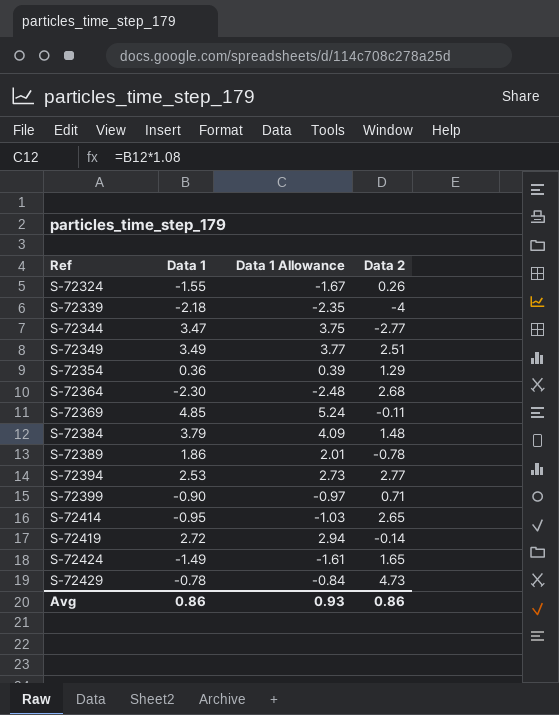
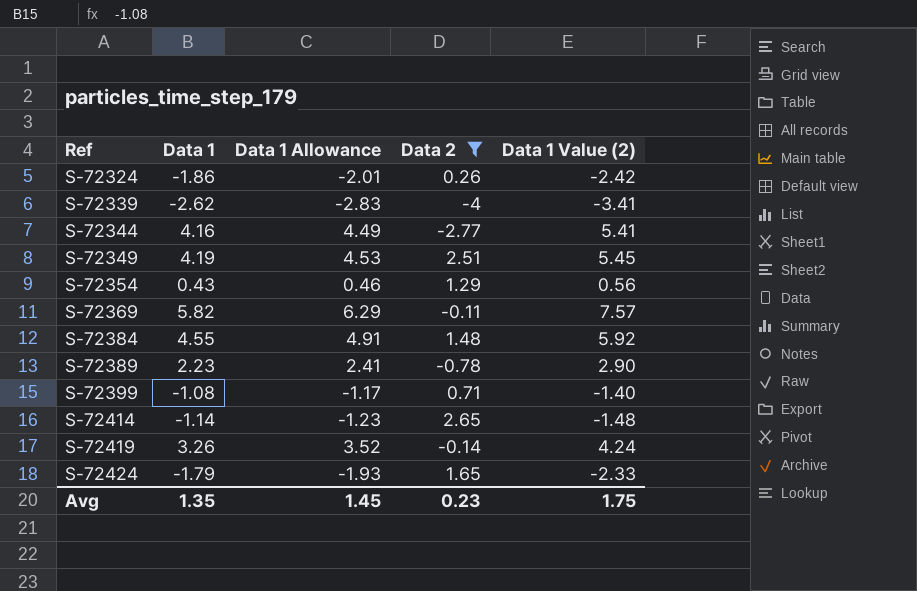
filter: none -> Data 2 <= 2.65
column Data 1 Value (2) | formula: none -> [Data 1] * 1.3
S-72324 | Data 1: -1.55 -> -1.86
S-72324 | Data 1 Allowance: -1.67 -> -2.01
S-72339 | Data 1: -2.18 -> -2.62
S-72339 | Data 1 Allowance: -2.35 -> -2.83
S-72344 | Data 1: 3.47 -> 4.16
S-72344 | Data 1 Allowance: 3.75 -> 4.49
S-72349 | Data 1: 3.49 -> 4.19
S-72349 | Data 1 Allowance: 3.77 -> 4.53
S-72354 | Data 1: 0.36 -> 0.43
S-72354 | Data 1 Allowance: 0.39 -> 0.46
S-72369 | Data 1: 4.85 -> 5.82
S-72369 | Data 1 Allowance: 5.24 -> 6.29
S-72384 | Data 1: 3.79 -> 4.55
S-72384 | Data 1 Allowance: 4.09 -> 4.91
S-72389 | Data 1: 1.86 -> 2.23
S-72389 | Data 1 Allowance: 2.01 -> 2.41
S-72399 | Data 1: -0.90 -> -1.08
S-72399 | Data 1 Allowance: -0.97 -> -1.17
S-72414 | Data 1: -0.95 -> -1.14
S-72414 | Data 1 Allowance: -1.03 -> -1.23
S-72419 | Data 1: 2.72 -> 3.26
S-72419 | Data 1 Allowance: 2.94 -> 3.52
S-72424 | Data 1: -1.49 -> -1.79
S-72424 | Data 1 Allowance: -1.61 -> -1.93
Avg | Data 1: 0.86 -> 1.35
Avg | Data 1 Allowance: 0.93 -> 1.45
Avg | Data 2: 0.86 -> 0.23

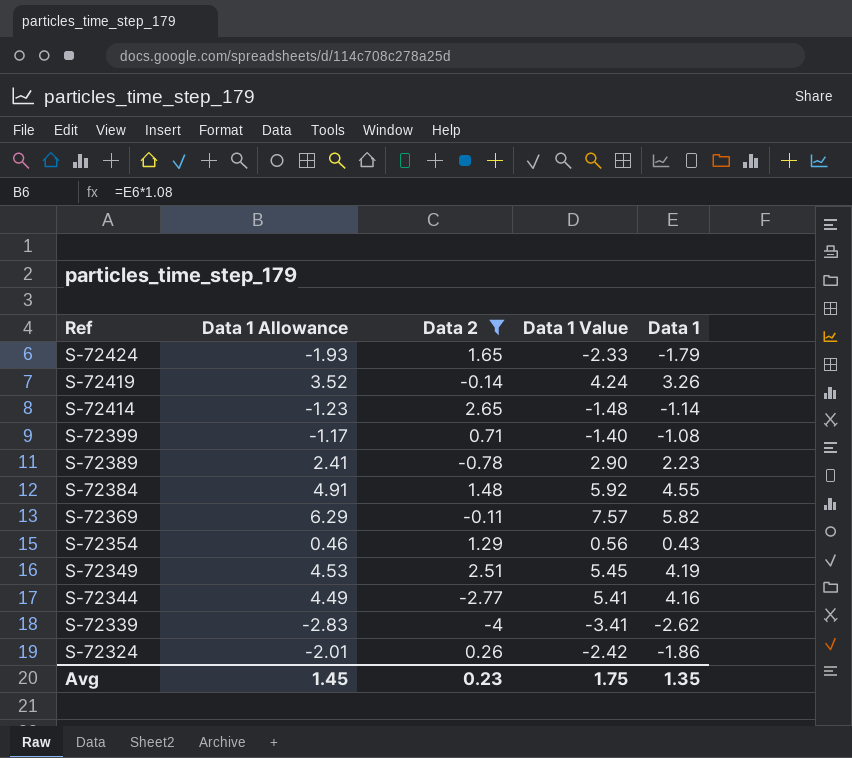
row order: Ref ascending -> Ref descending
column name: Data 1 Value (2) -> Data 1 Value
column Data 1 | position: 2 -> 5

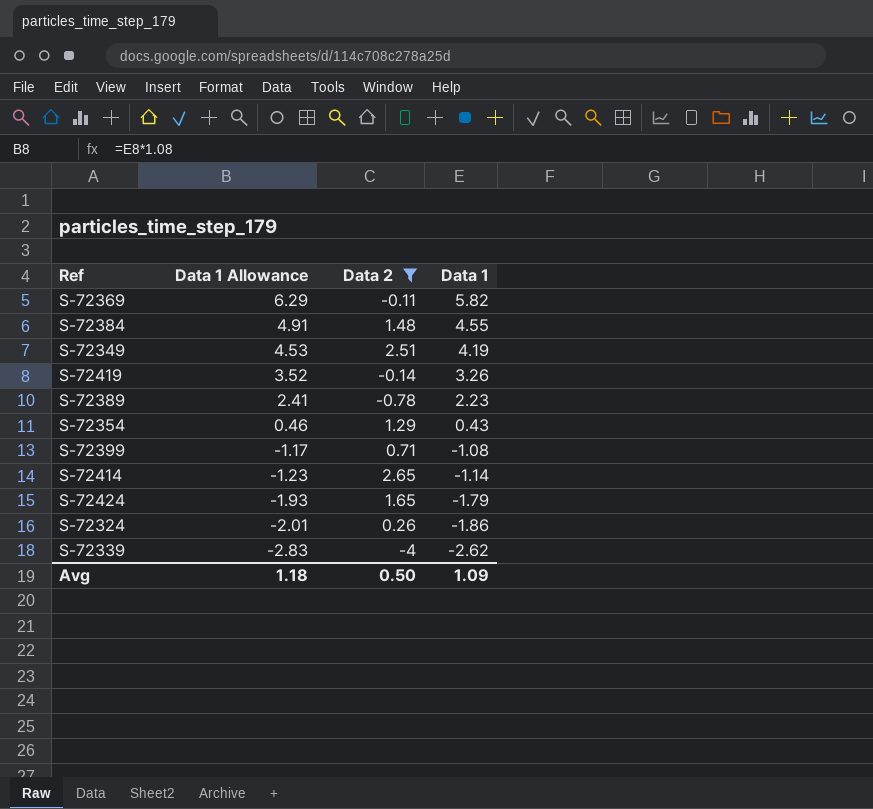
row order: Ref descending -> Data 1 Allowance descending
column Data 1 Value | formula: [Data 1] * 1.3 -> none
row S-72344: 4.49 | -2.77 | 5.41 | 4.16 -> none
Avg | Data 1 Allowance: 1.45 -> 1.18
Avg | Data 2: 0.23 -> 0.50
Avg | Data 1: 1.35 -> 1.09

